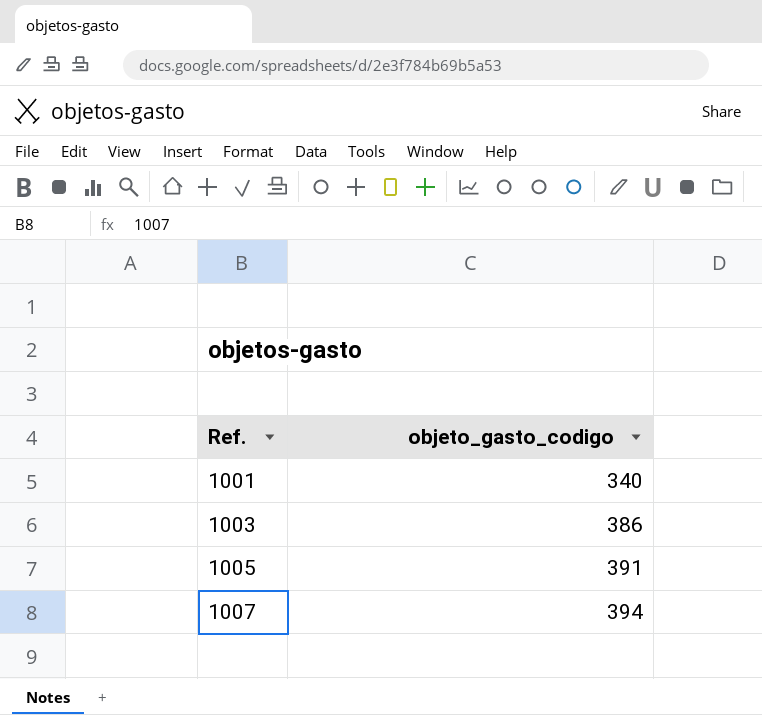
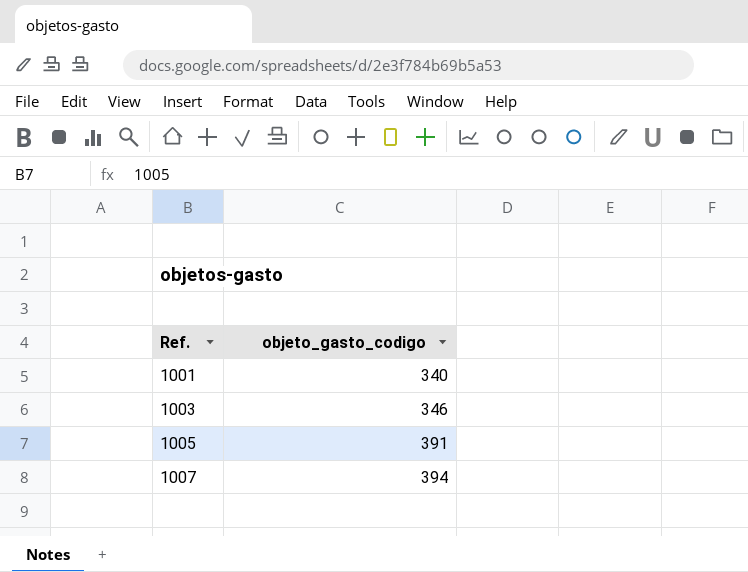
1003 | objeto_gasto_codigo: 386 -> 346

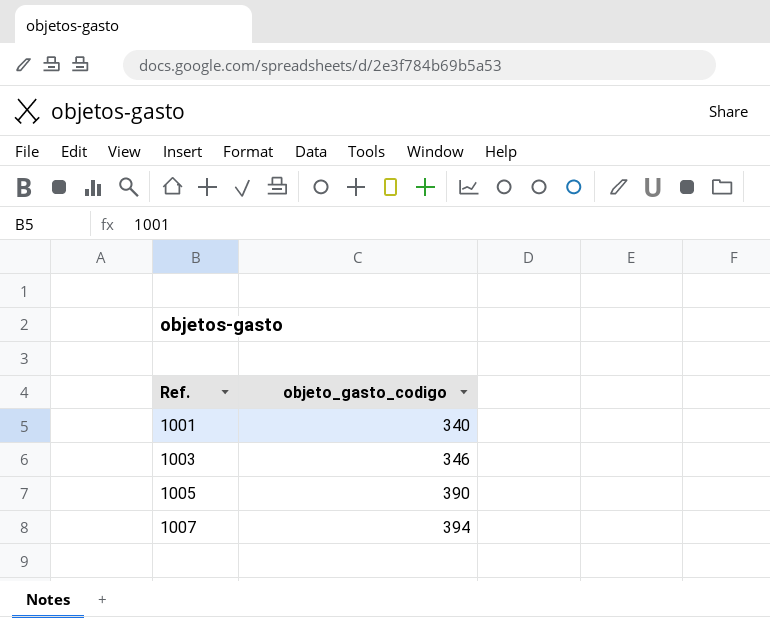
1005 | objeto_gasto_codigo: 391 -> 390

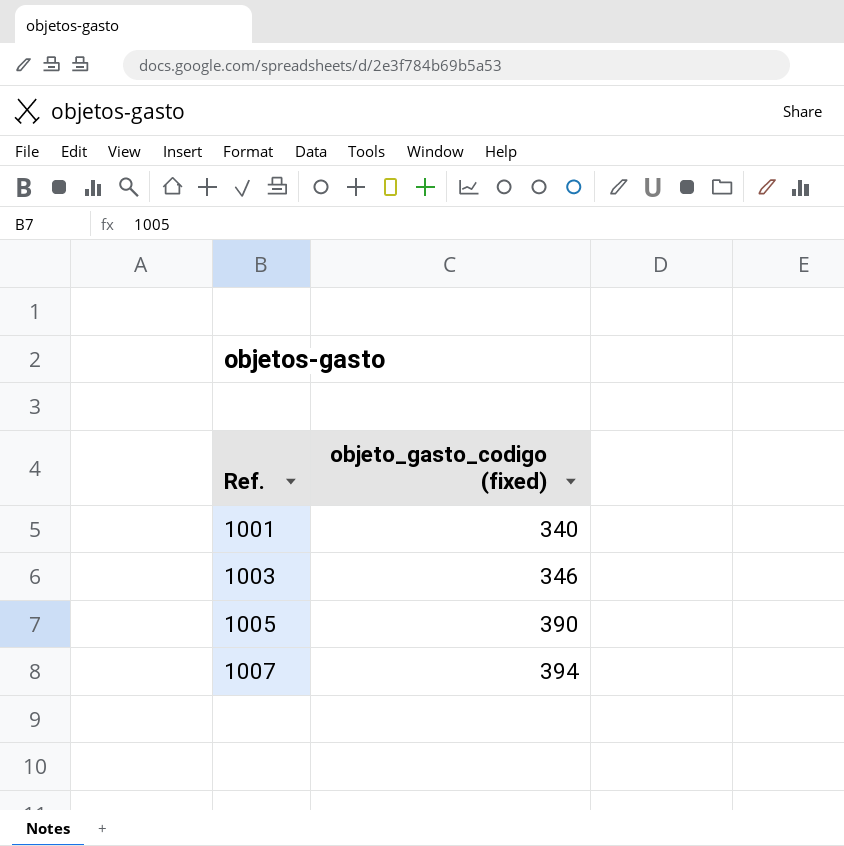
column name: objeto_gasto_codigo -> objeto_gasto_codigo (fixed)

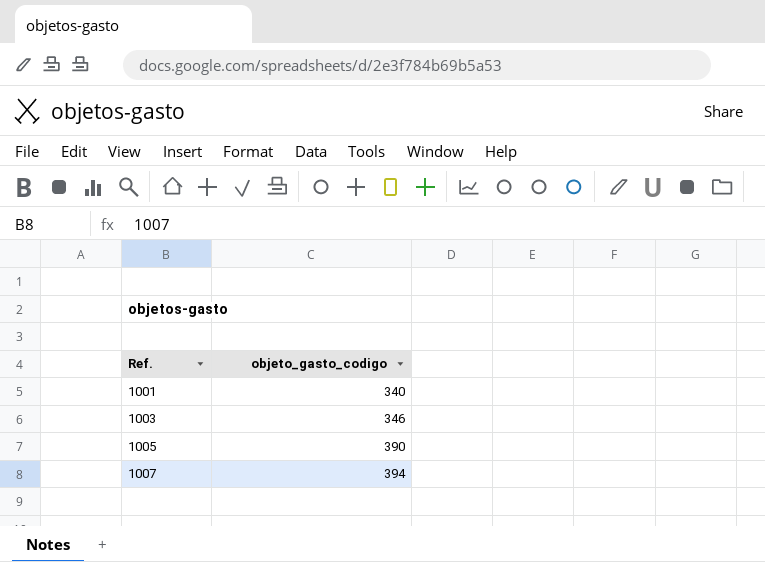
column name: objeto_gasto_codigo (fixed) -> objeto_gasto_codigo

